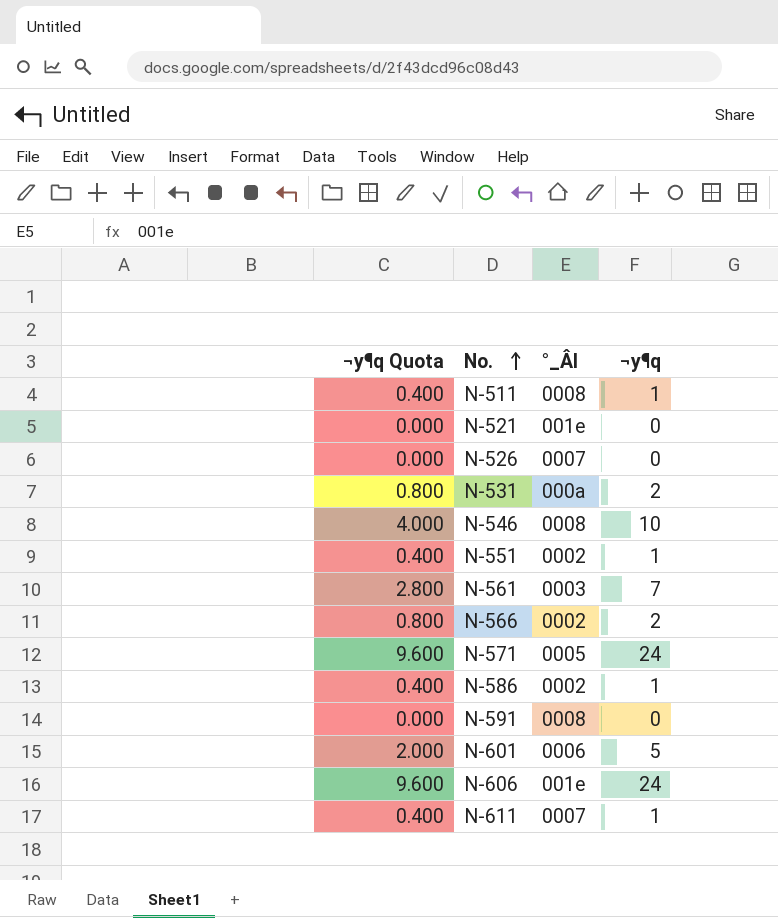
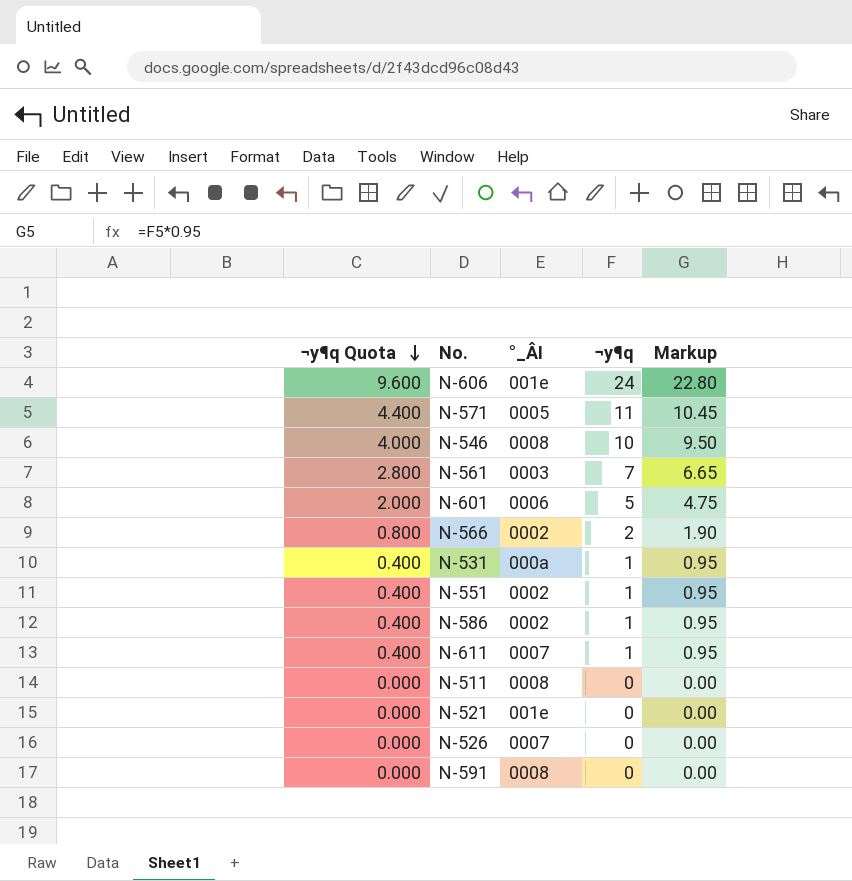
row order: No. ascending -> ¬y¶q Quota descending
column Markup | formula: none -> [¬y¶q] * 0.95
N-571 | ¬y¶q Quota: 9.600 -> 4.400
N-571 | ¬y¶q: 24 -> 11
N-531 | ¬y¶q Quota: 0.800 -> 0.400
N-531 | ¬y¶q: 2 -> 1
N-511 | ¬y¶q Quota: 0.400 -> 0.000
N-511 | ¬y¶q: 1 -> 0

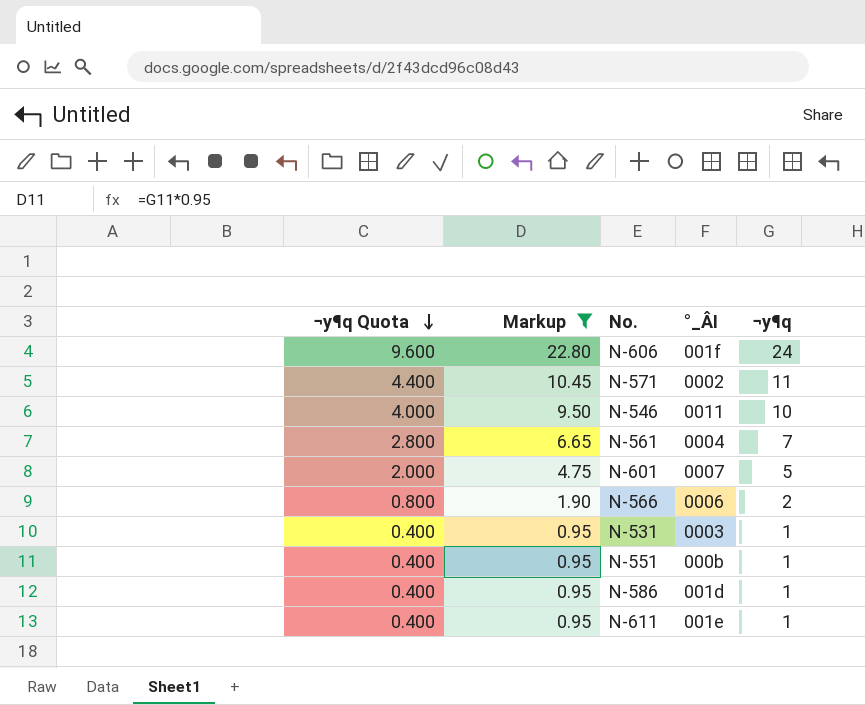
filter: none -> Markup != 0.00
column Markup | position: 5 -> 2
N-606 | °_ÂI: 001e -> 001f
N-571 | °_ÂI: 0005 -> 0002
N-546 | °_ÂI: 0008 -> 0011
N-561 | °_ÂI: 0003 -> 0004
N-601 | °_ÂI: 0006 -> 0007
N-566 | °_ÂI: 0002 -> 0006
N-531 | °_ÂI: 000a -> 0003
N-551 | °_ÂI: 0002 -> 000b
N-586 | °_ÂI: 0002 -> 001d
N-611 | °_ÂI: 0007 -> 001e

